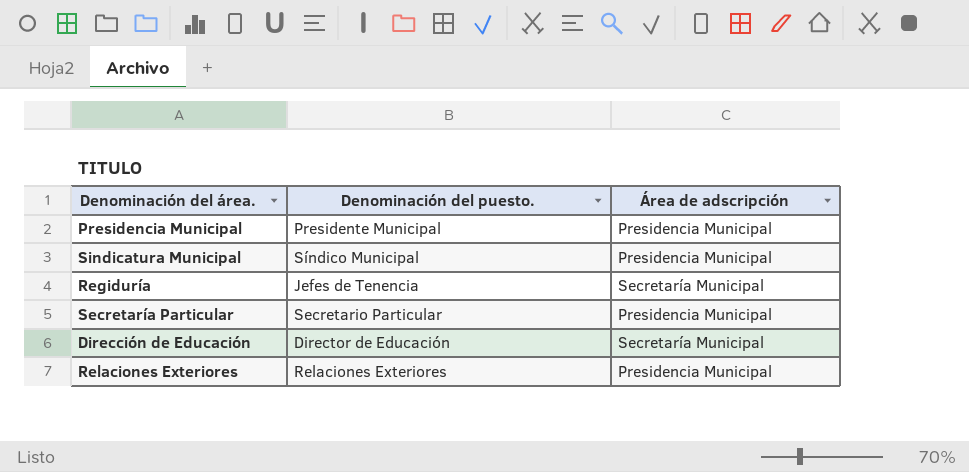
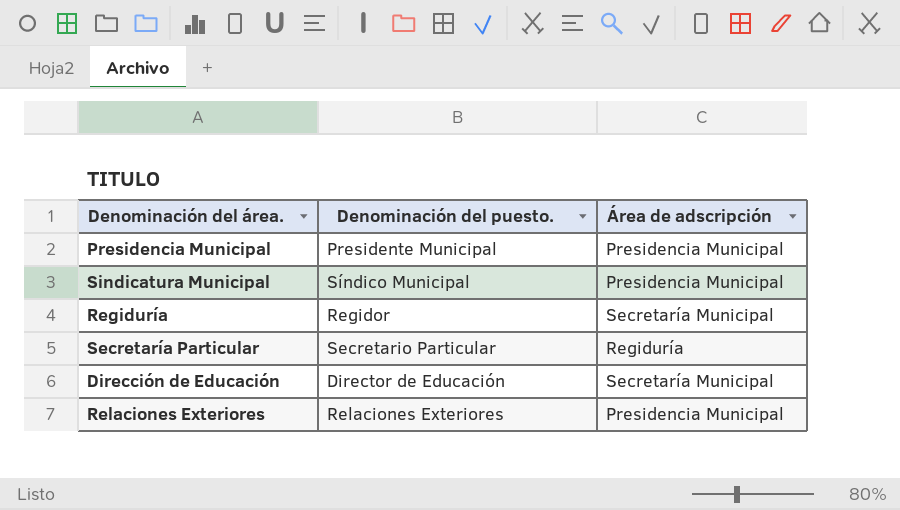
Regiduría | Denominación del puesto.: Jefes de Tenencia -> Regidor
Secretaría Particular | Área de adscripción: Presidencia Municipal -> Regiduría

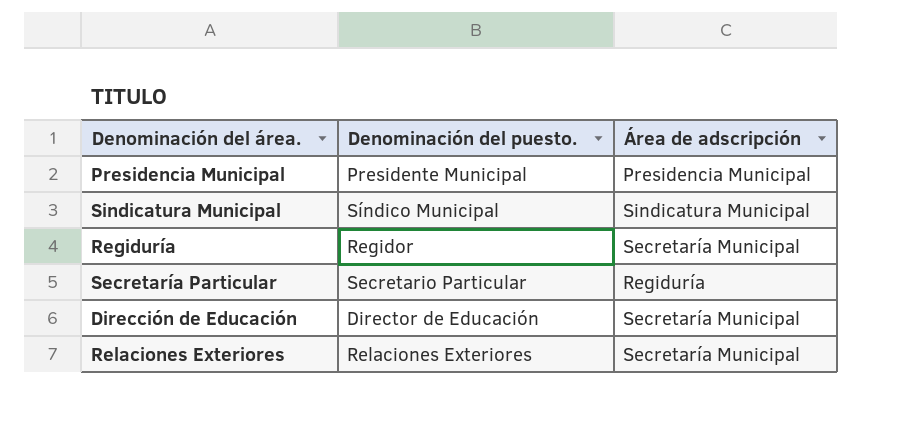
Sindicatura Municipal | Área de adscripción: Presidencia Municipal -> Sindicatura Municipal
Relaciones Exteriores | Área de adscripción: Presidencia Municipal -> Secretaría Municipal

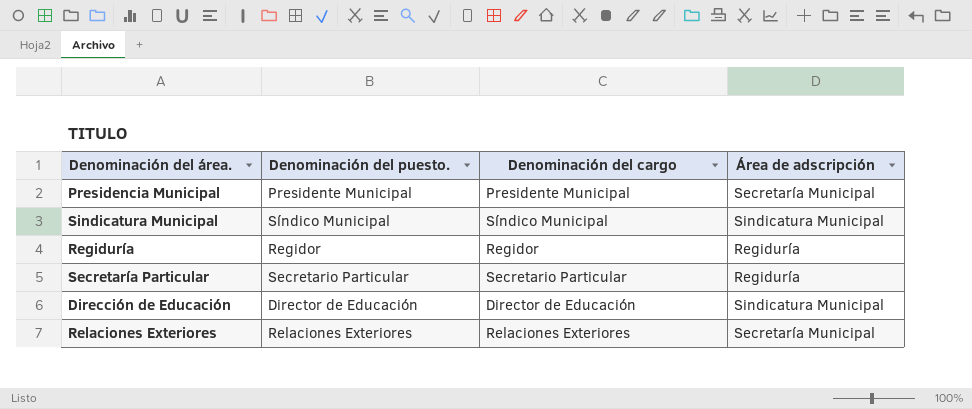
column Denominación del cargo | position: none -> 3
Presidencia Municipal | Área de adscripción: Presidencia Municipal -> Secretaría Municipal
Regiduría | Área de adscripción: Secretaría Municipal -> Regiduría
Dirección de Educación | Área de adscripción: Secretaría Municipal -> Sindicatura Municipal

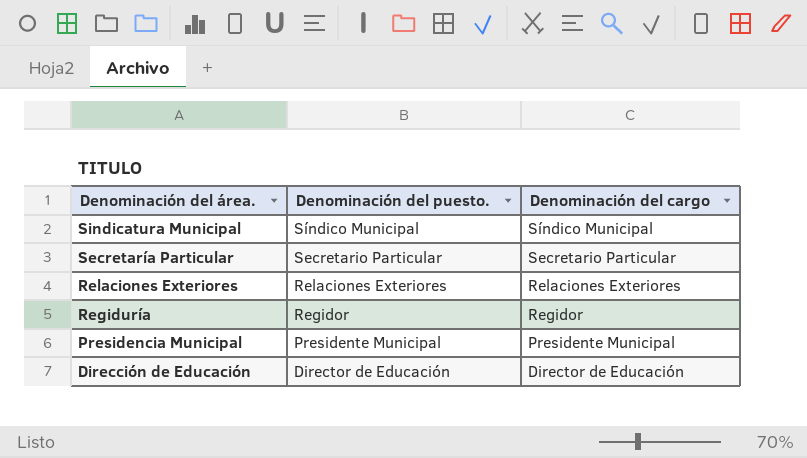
row order: none -> Denominación del área. descending
column Área de adscripción | position: 4 -> none

